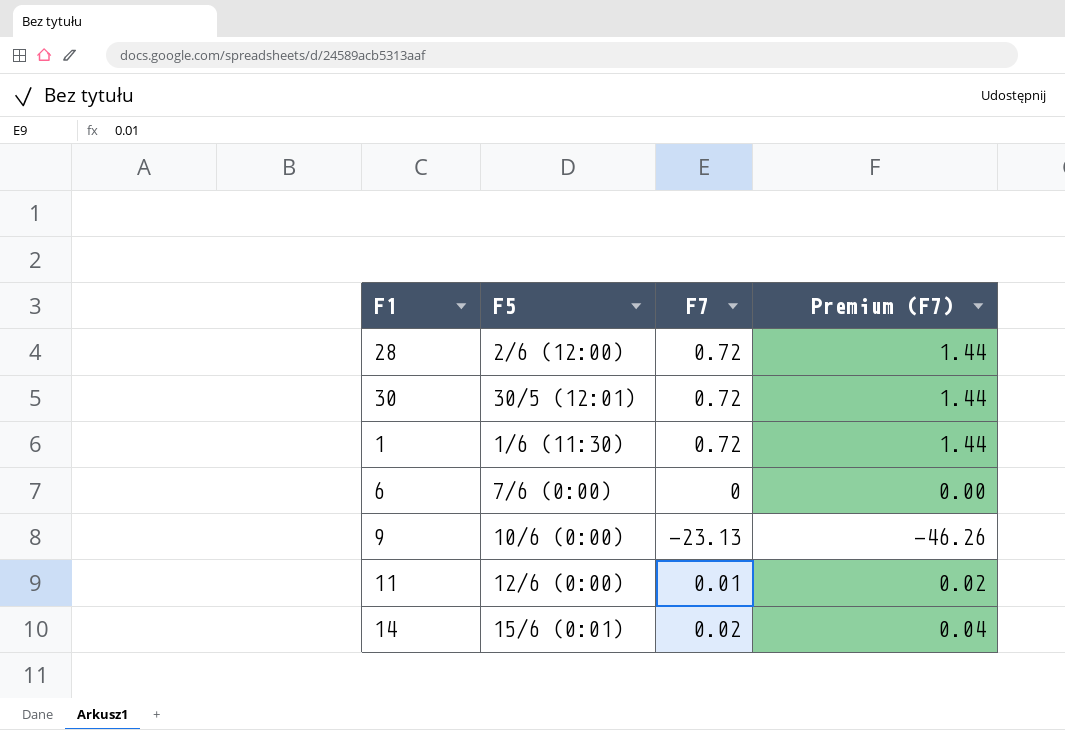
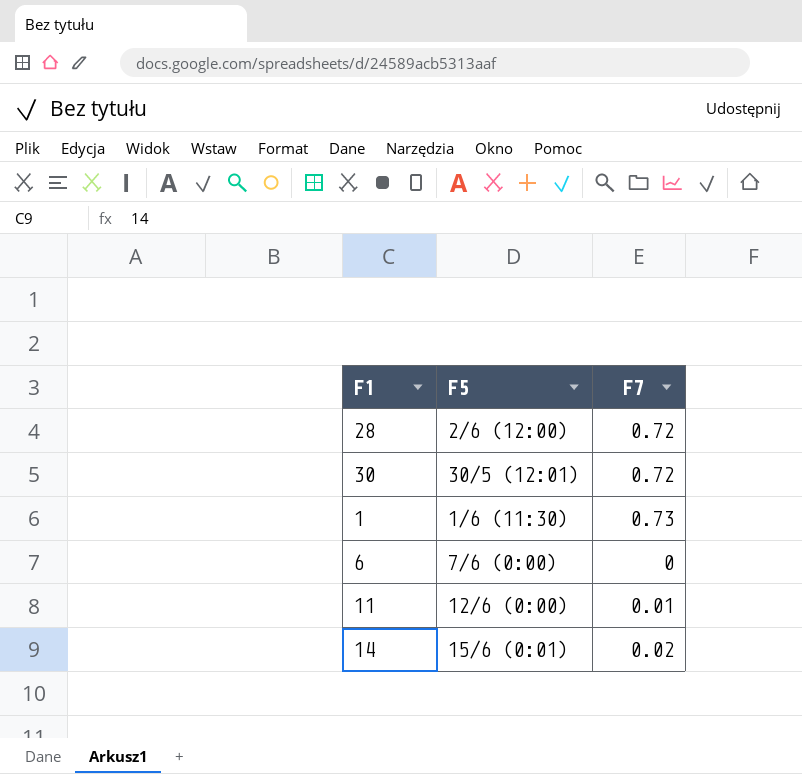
column Premium (F7) | formula: [F7] * 2 -> none
row 9: 10/6 (0:00) | -23.13 | -46.26 -> none
1 | F7: 0.72 -> 0.73

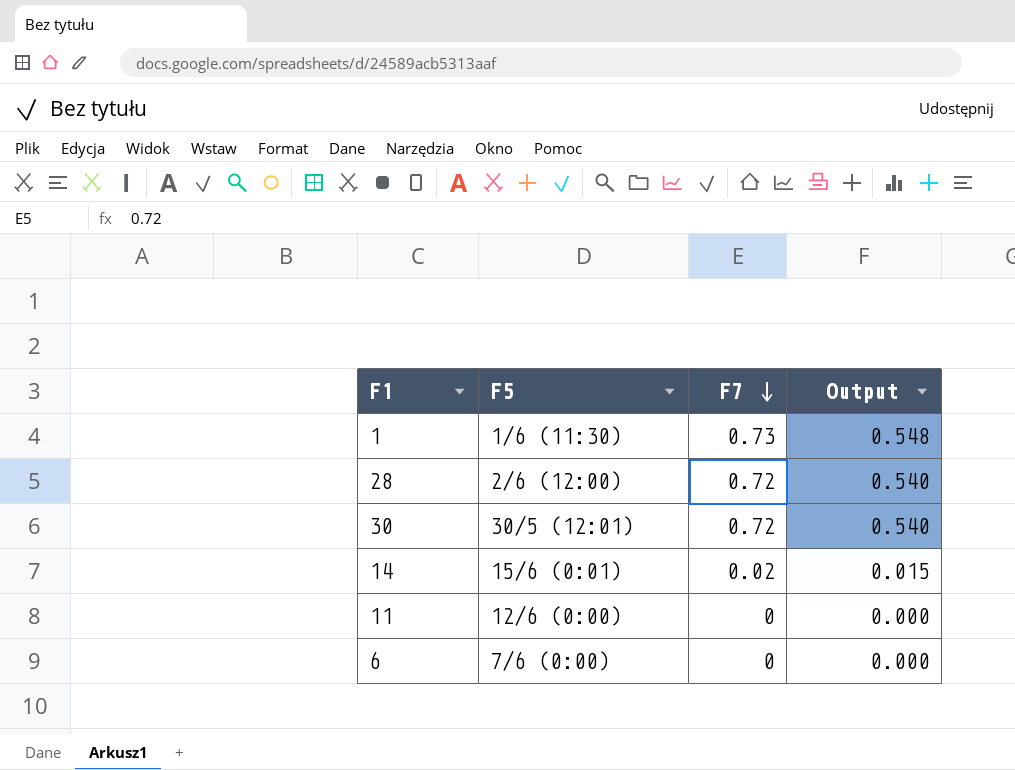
row order: none -> F7 descending
column Output | formula: none -> [F7] * 0.75
11 | F7: 0.01 -> 0

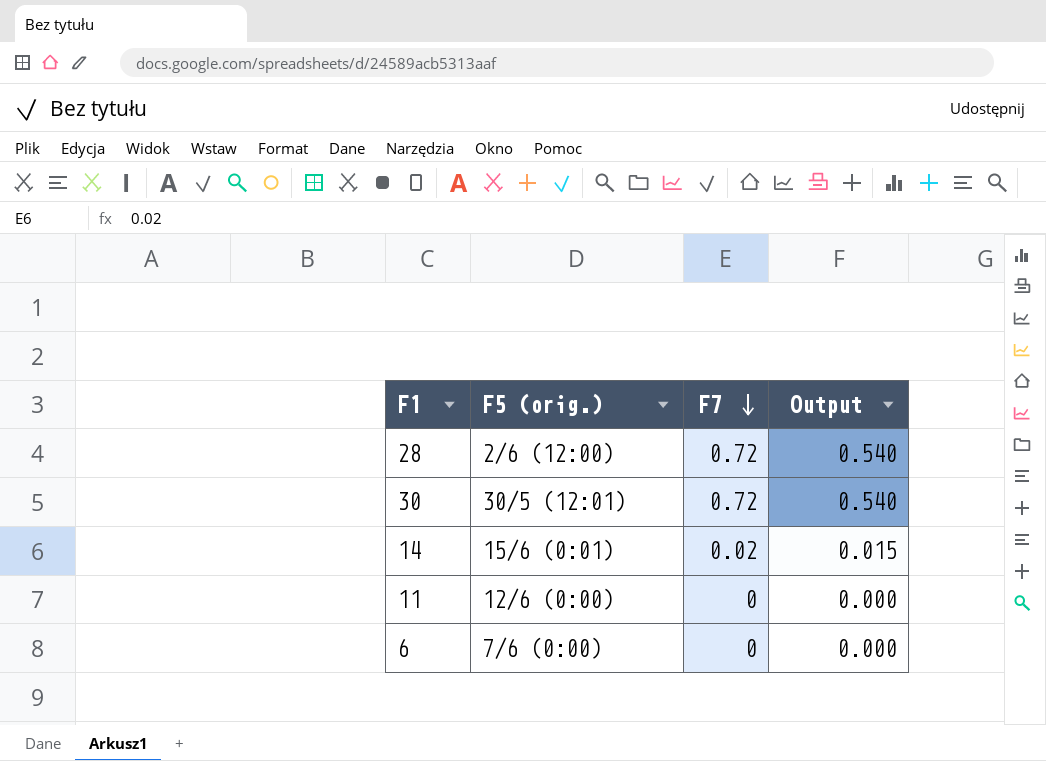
column name: F5 -> F5 (orig.)
row 1: 1/6 (11:30) | 0.73 | 0.548 -> none

